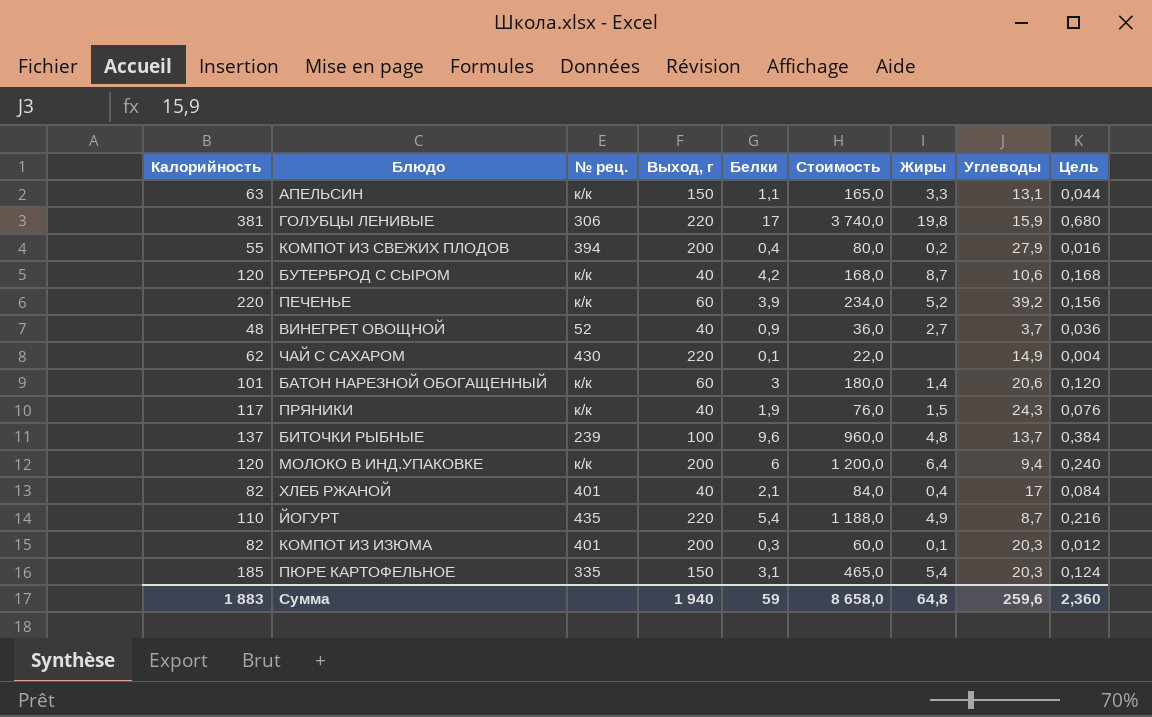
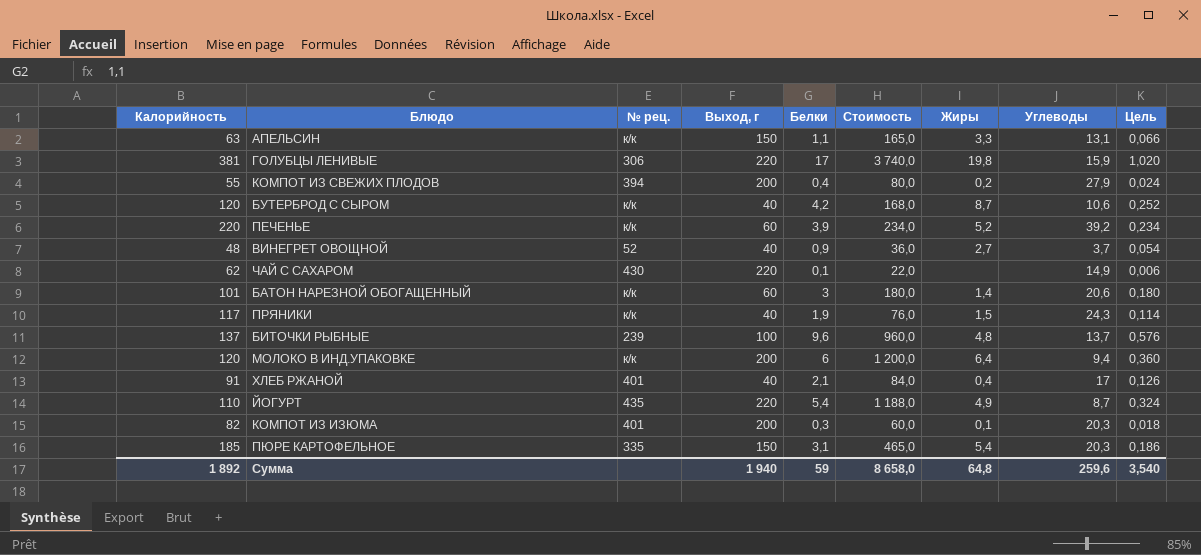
column Цель | formula: [Белки] * 0,04 -> [Белки] * 0,06
ХЛЕБ РЖАНОЙ | Калорийность: 82 -> 91
Сумма | Калорийность: 1 883 -> 1 892
Сумма | Цель: 2,360 -> 3,540

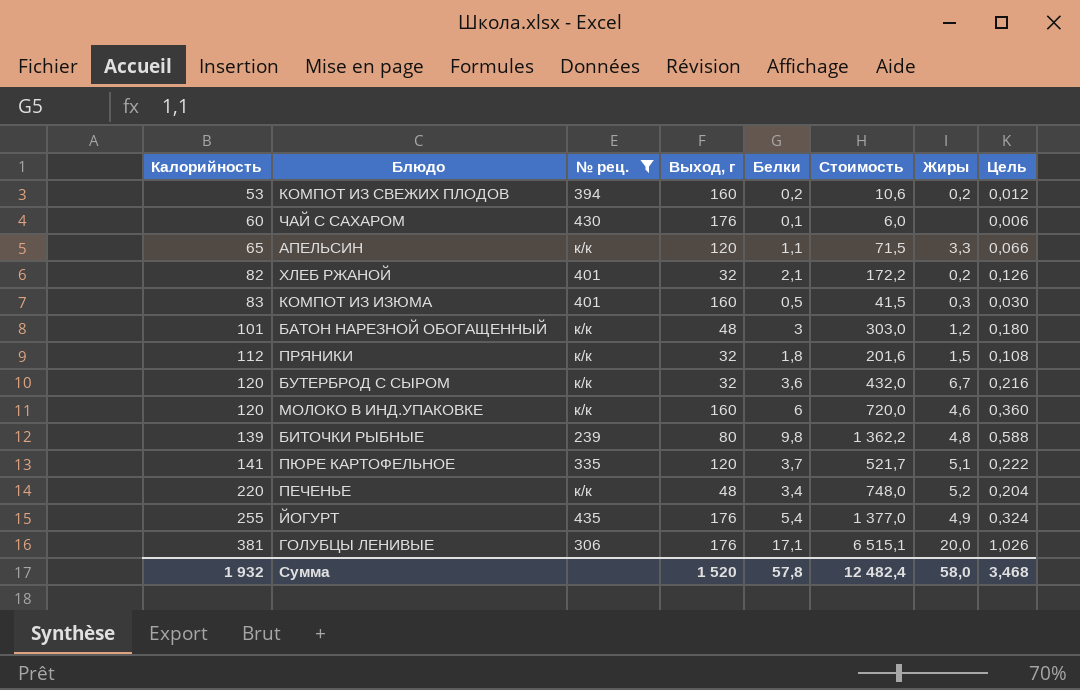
filter: none -> № рец. != 52
row order: none -> Калорийность ascending
column Углеводы | position: 8 -> none
column Стоимость | formula: [Выход, г] * [Белки] -> [Калорийность] * [Белки]
КОМПОТ ИЗ СВЕЖИХ ПЛОДОВ | Калорийность: 55 -> 53
КОМПОТ ИЗ СВЕЖИХ ПЛОДОВ | Выход, г: 200 -> 160
КОМПОТ ИЗ СВЕЖИХ ПЛОДОВ | Белки: 0,4 -> 0,2
КОМПОТ ИЗ СВЕЖИХ ПЛОДОВ | Цель: 0,024 -> 0,012
ЧАЙ С САХАРОМ | Калорийность: 62 -> 60
ЧАЙ С САХАРОМ | Выход, г: 220 -> 176
АПЕЛЬСИН | Калорийность: 63 -> 65
АПЕЛЬСИН | Выход, г: 150 -> 120
ХЛЕБ РЖАНОЙ | Калорийность: 91 -> 82
ХЛЕБ РЖАНОЙ | Выход, г: 40 -> 32
ХЛЕБ РЖАНОЙ | Жиры: 0,4 -> 0,2
КОМПОТ ИЗ ИЗЮМА | Калорийность: 82 -> 83
КОМПОТ ИЗ ИЗЮМА | Выход, г: 200 -> 160
КОМПОТ ИЗ ИЗЮМА | Белки: 0,3 -> 0,5
КОМПОТ ИЗ ИЗЮМА | Жиры: 0,1 -> 0,3
КОМПОТ ИЗ ИЗЮМА | Цель: 0,018 -> 0,030
БАТОН НАРЕЗНОЙ ОБОГАЩЕННЫЙ | Выход, г: 60 -> 48
БАТОН НАРЕЗНОЙ ОБОГАЩЕННЫЙ | Жиры: 1,4 -> 1,2
ПРЯНИКИ | Калорийность: 117 -> 112
ПРЯНИКИ | Выход, г: 40 -> 32
ПРЯНИКИ | Белки: 1,9 -> 1,8
ПРЯНИКИ | Цель: 0,114 -> 0,108
БУТЕРБРОД С СЫРОМ | Выход, г: 40 -> 32
БУТЕРБРОД С СЫРОМ | Белки: 4,2 -> 3,6
БУТЕРБРОД С СЫРОМ | Жиры: 8,7 -> 6,7
БУТЕРБРОД С СЫРОМ | Цель: 0,252 -> 0,216
МОЛОКО В ИНД.УПАКОВКЕ | Выход, г: 200 -> 160
МОЛОКО В ИНД.УПАКОВКЕ | Жиры: 6,4 -> 4,6
БИТОЧКИ РЫБНЫЕ | Калорийность: 137 -> 139
БИТОЧКИ РЫБНЫЕ | Выход, г: 100 -> 80
БИТОЧКИ РЫБНЫЕ | Белки: 9,6 -> 9,8
БИТОЧКИ РЫБНЫЕ | Цель: 0,576 -> 0,588
ПЮРЕ КАРТОФЕЛЬНОЕ | Калорийность: 185 -> 141
ПЮРЕ КАРТОФЕЛЬНОЕ | Выход, г: 150 -> 120
ПЮРЕ КАРТОФЕЛЬНОЕ | Белки: 3,1 -> 3,7
ПЮРЕ КАРТОФЕЛЬНОЕ | Жиры: 5,4 -> 5,1
ПЮРЕ КАРТОФЕЛЬНОЕ | Цель: 0,186 -> 0,222
ПЕЧЕНЬЕ | Выход, г: 60 -> 48
ПЕЧЕНЬЕ | Белки: 3,9 -> 3,4
ПЕЧЕНЬЕ | Цель: 0,234 -> 0,204
ЙОГУРТ | Калорийность: 110 -> 255
ЙОГУРТ | Выход, г: 220 -> 176
ГОЛУБЦЫ ЛЕНИВЫЕ | Выход, г: 220 -> 176
ГОЛУБЦЫ ЛЕНИВЫЕ | Белки: 17 -> 17,1
ГОЛУБЦЫ ЛЕНИВЫЕ | Жиры: 19,8 -> 20,0
ГОЛУБЦЫ ЛЕНИВЫЕ | Цель: 1,020 -> 1,026
Сумма | Калорийность: 1 892 -> 1 932
Сумма | Выход, г: 1 940 -> 1 520
Сумма | Белки: 59 -> 57,8
Сумма | Стоимость: 8 658,0 -> 12 482,4
Сумма | Жиры: 64,8 -> 58,0
Сумма | Цель: 3,540 -> 3,468

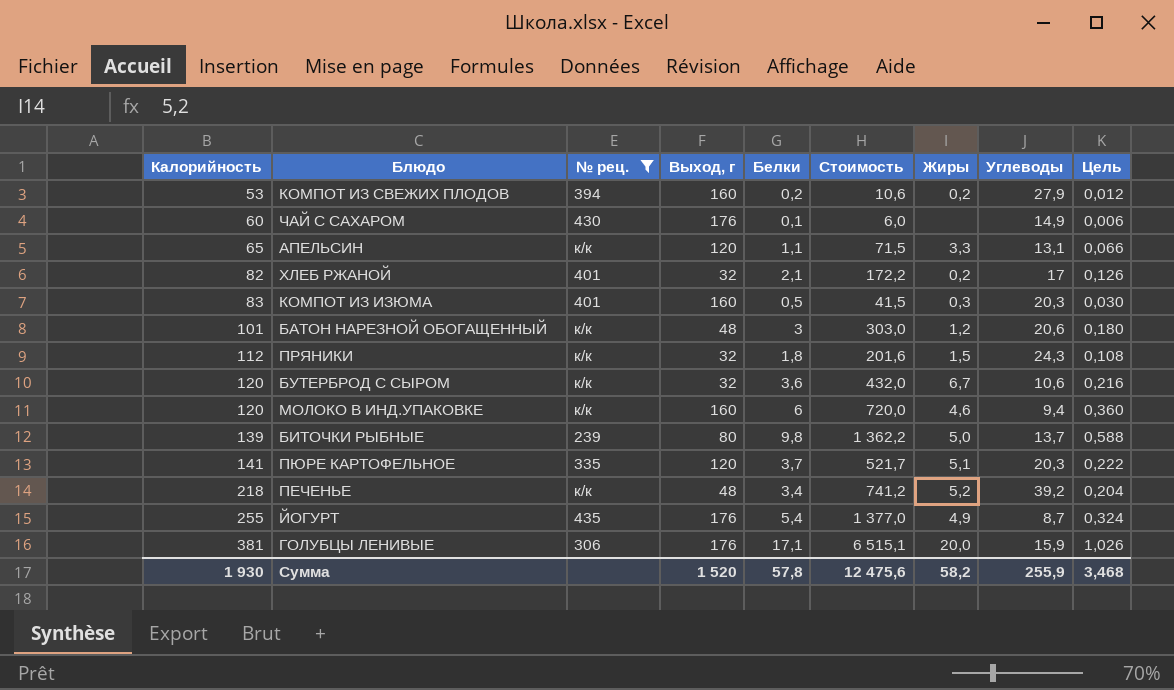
column Углеводы | position: none -> 8
БИТОЧКИ РЫБНЫЕ | Жиры: 4,8 -> 5,0
ПЕЧЕНЬЕ | Калорийность: 220 -> 218
ПЕЧЕНЬЕ | Стоимость: 748,0 -> 741,2
Сумма | Калорийность: 1 932 -> 1 930
Сумма | Стоимость: 12 482,4 -> 12 475,6
Сумма | Жиры: 58,0 -> 58,2

